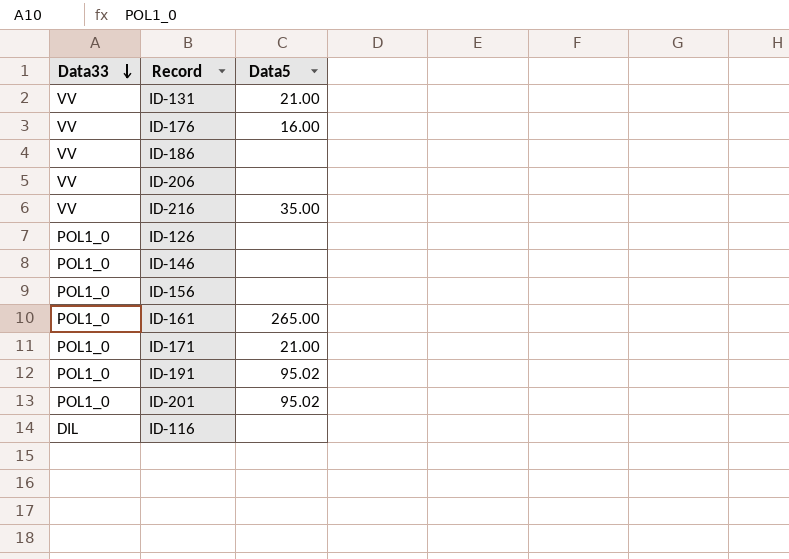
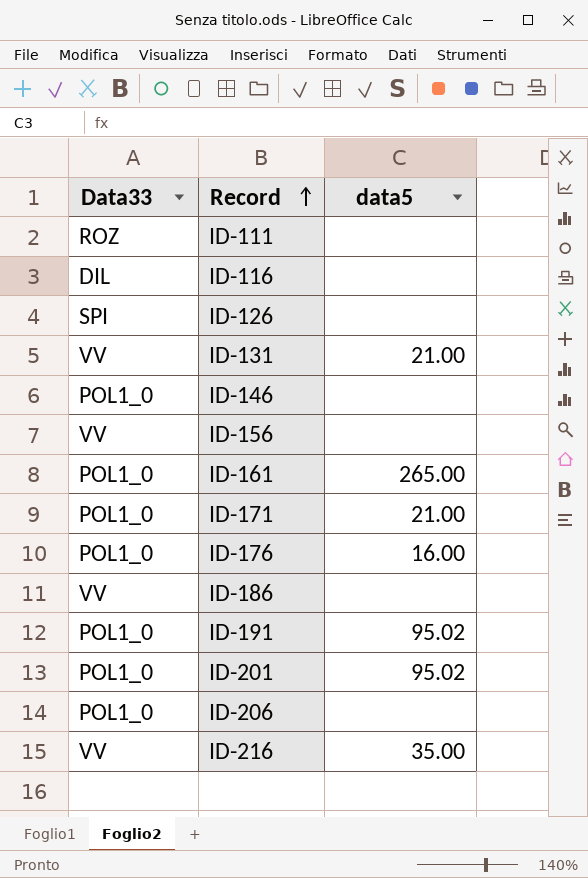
row order: Data33 descending -> Record ascending
column name: Data5 -> data5
row ID-111: none -> ROZ | none
ID-126 | Data33: POL1_0 -> SPI
ID-156 | Data33: POL1_0 -> VV
ID-176 | Data33: VV -> POL1_0
ID-206 | Data33: VV -> POL1_0

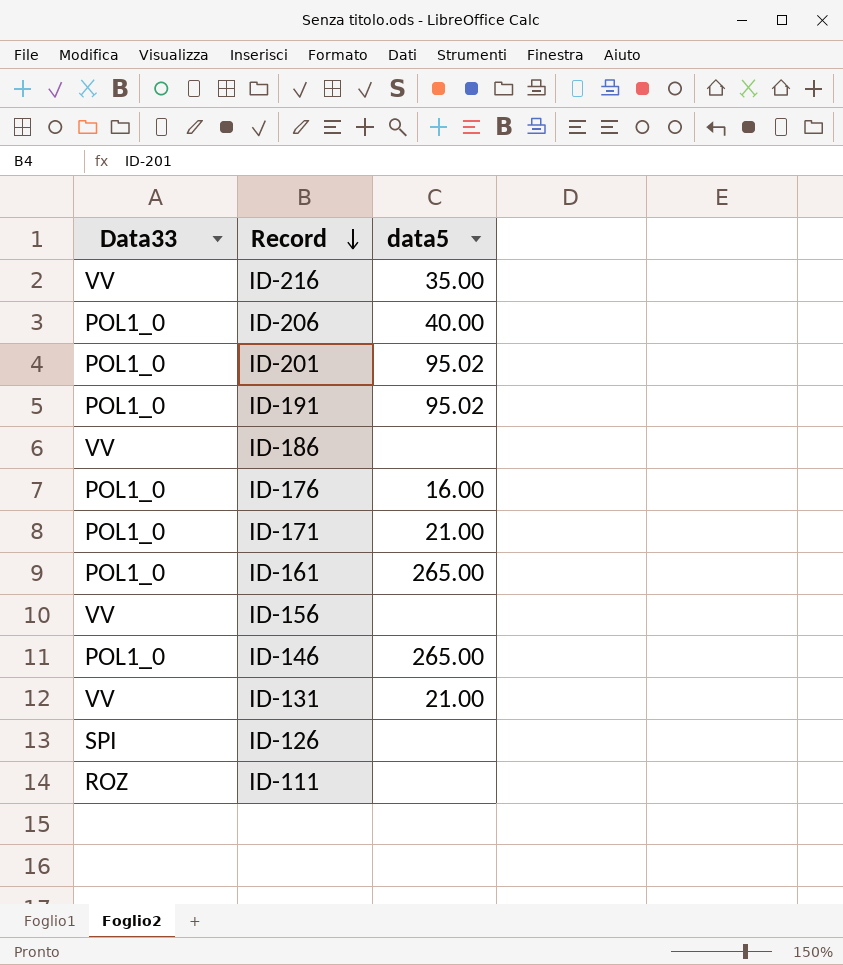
row order: Record ascending -> Record descending
row ID-116: DIL | none -> none
ID-206 | data5: none -> 40.00
ID-146 | data5: none -> 265.00

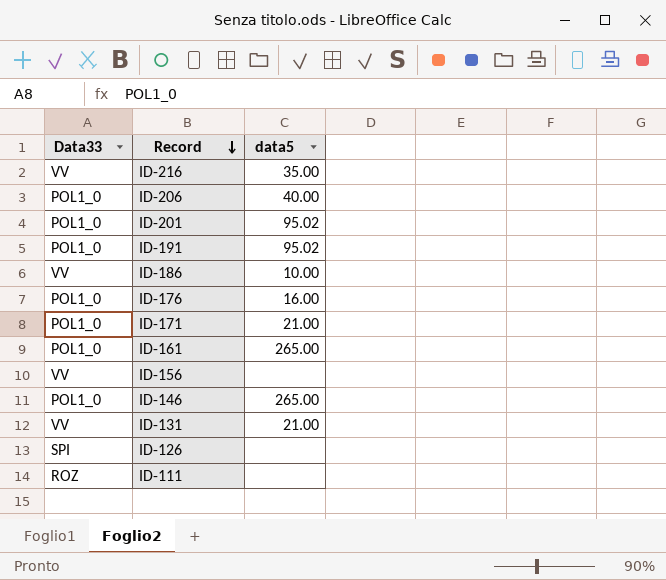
ID-186 | data5: none -> 10.00

